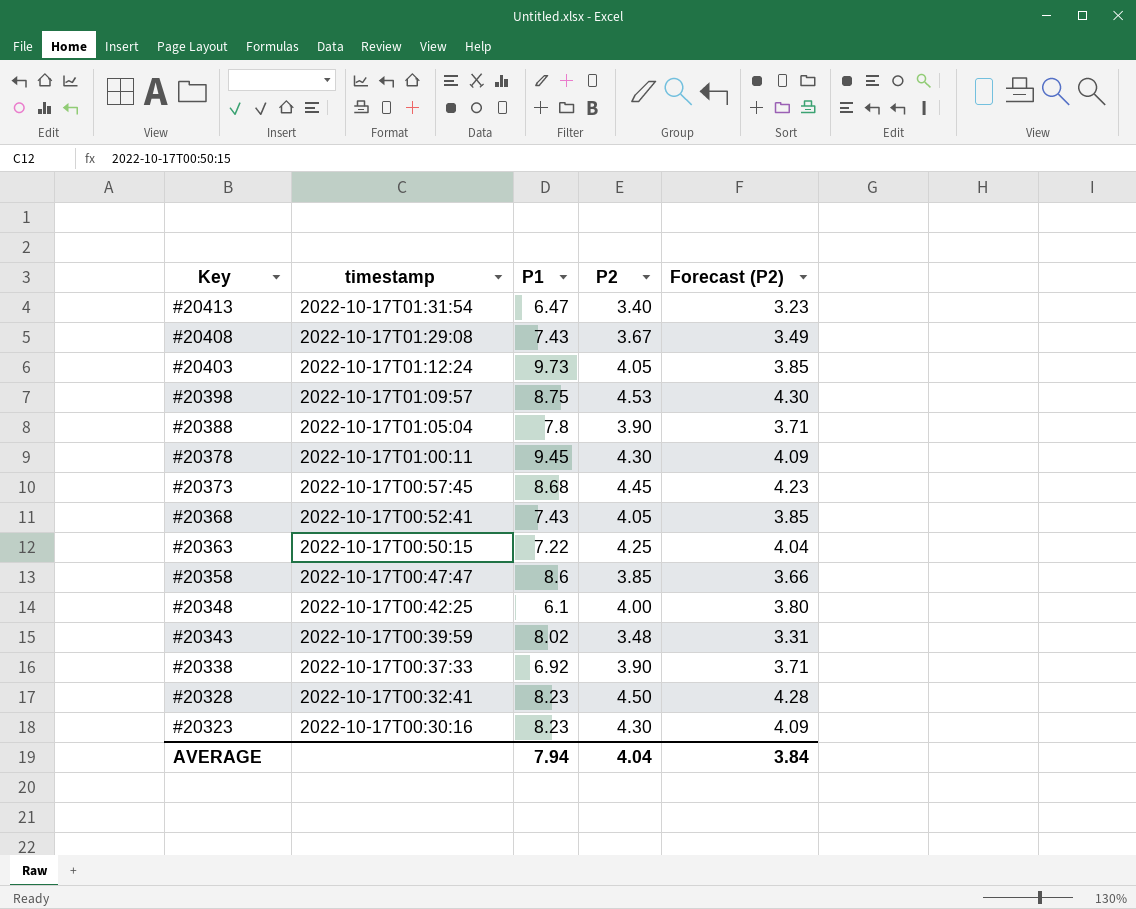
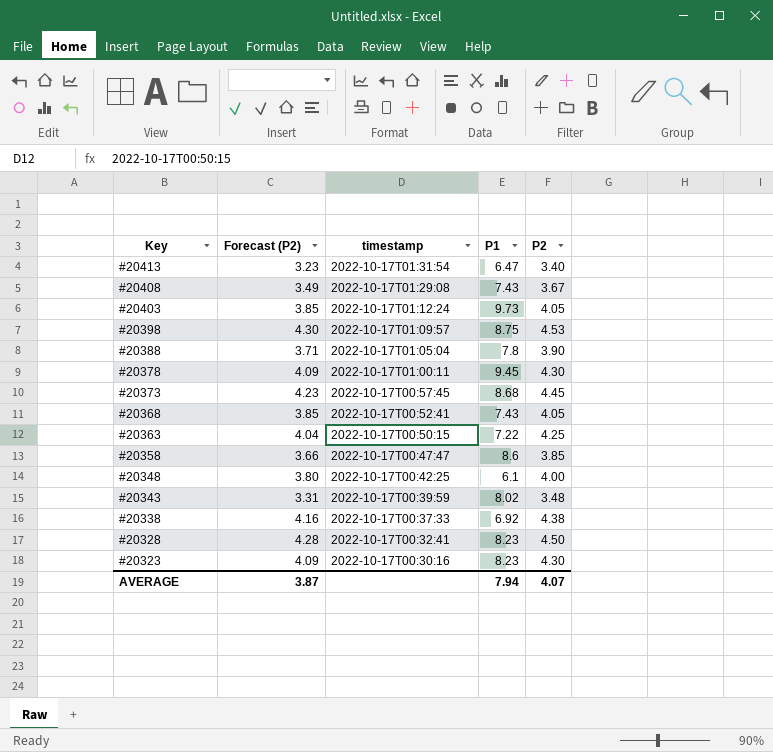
column Forecast (P2) | position: 5 -> 2
#20338 | Forecast (P2): 3.71 -> 4.16
#20338 | P2: 3.90 -> 4.38
AVERAGE | Forecast (P2): 3.84 -> 3.87
AVERAGE | P2: 4.04 -> 4.07

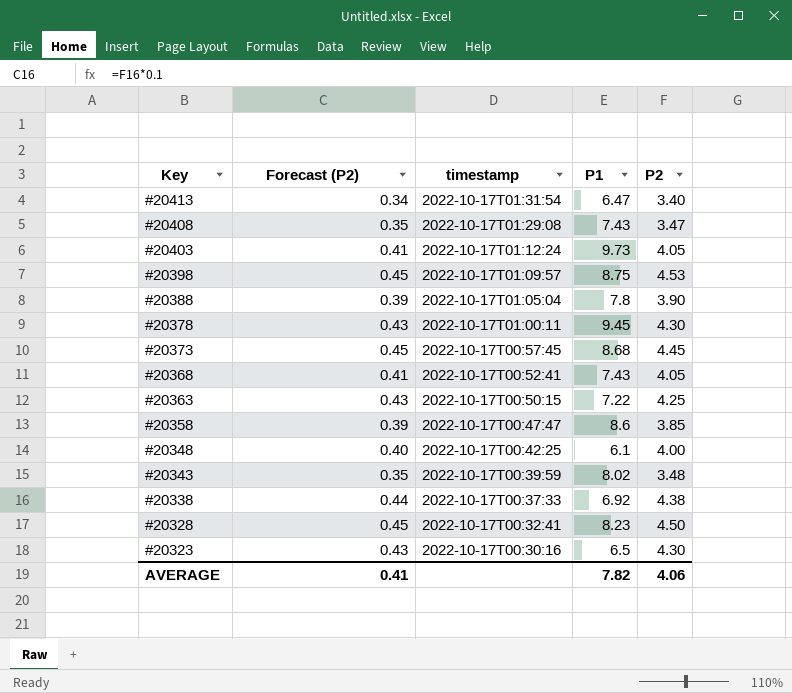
column Forecast (P2) | formula: [P2] * 0.95 -> [P2] * 0.1
#20408 | P2: 3.67 -> 3.47
#20323 | P1: 8.23 -> 6.5
AVERAGE | Forecast (P2): 3.87 -> 0.41
AVERAGE | P1: 7.94 -> 7.82
AVERAGE | P2: 4.07 -> 4.06

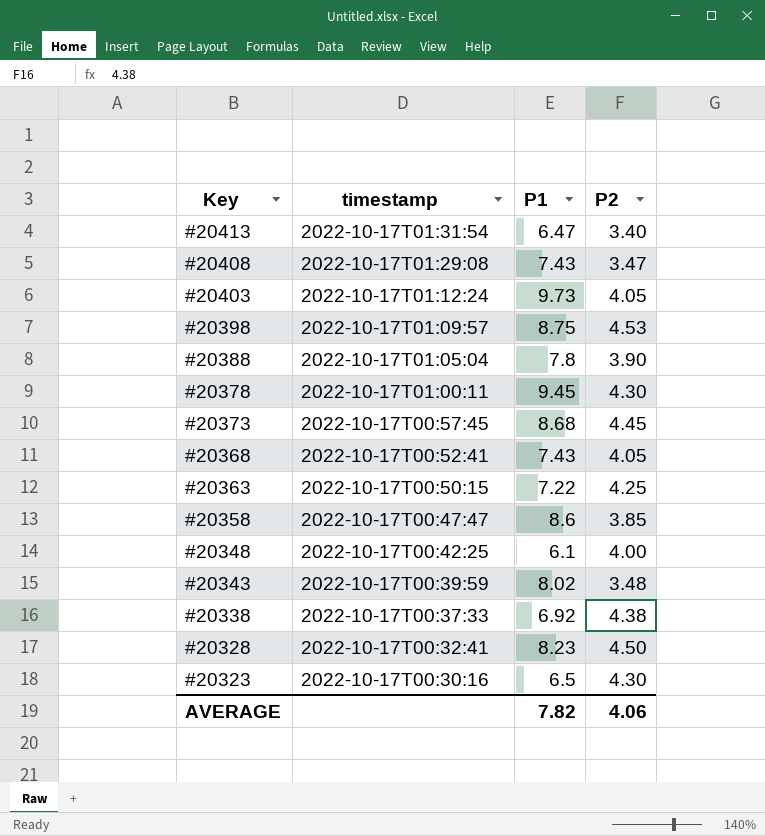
column Forecast (P2) | formula: [P2] * 0.1 -> none

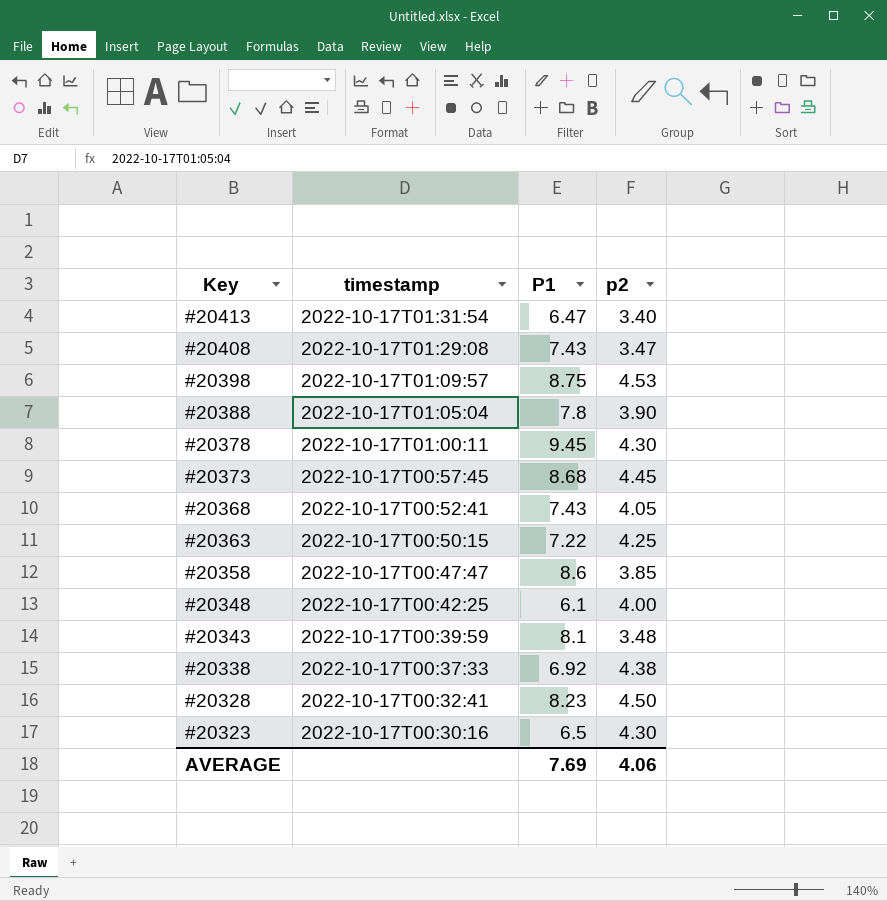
column name: P2 -> p2
row #20403: 2022-10-17T01:12:24 | 9.73 | 4.05 -> none
#20343 | P1: 8.02 -> 8.1
AVERAGE | P1: 7.82 -> 7.69

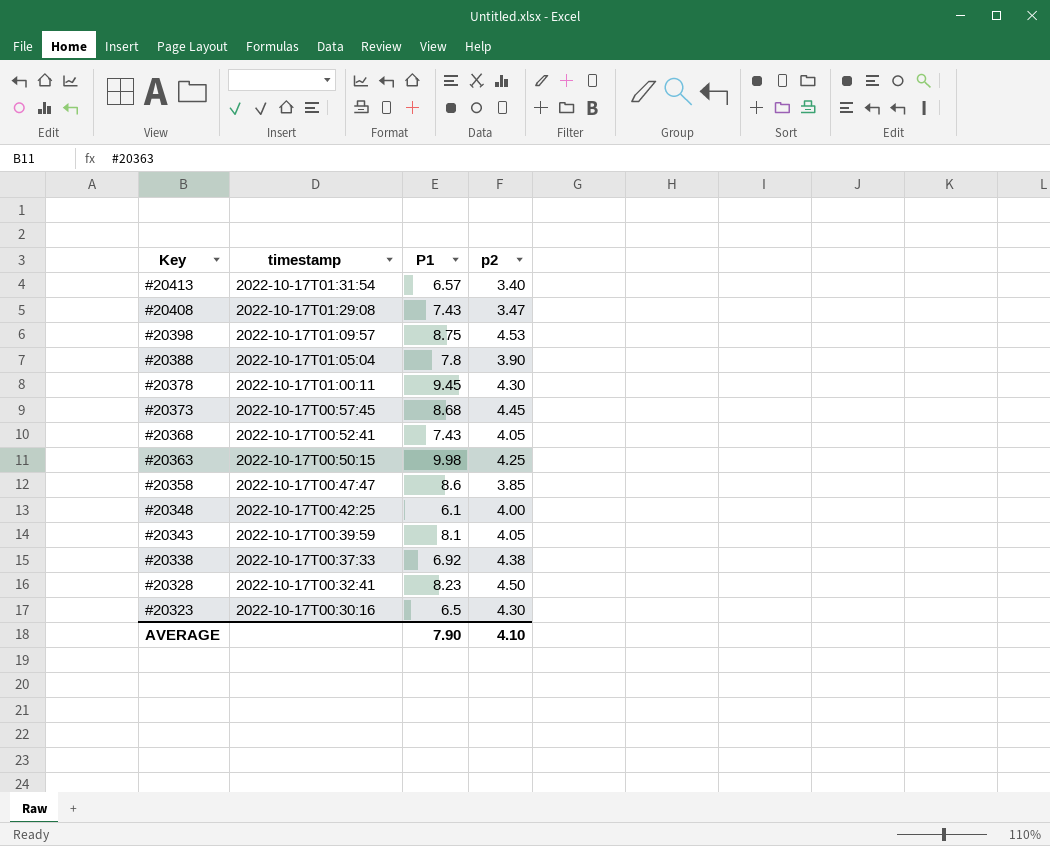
#20413 | P1: 6.47 -> 6.57
#20363 | P1: 7.22 -> 9.98
#20343 | p2: 3.48 -> 4.05
AVERAGE | P1: 7.69 -> 7.90
AVERAGE | p2: 4.06 -> 4.10

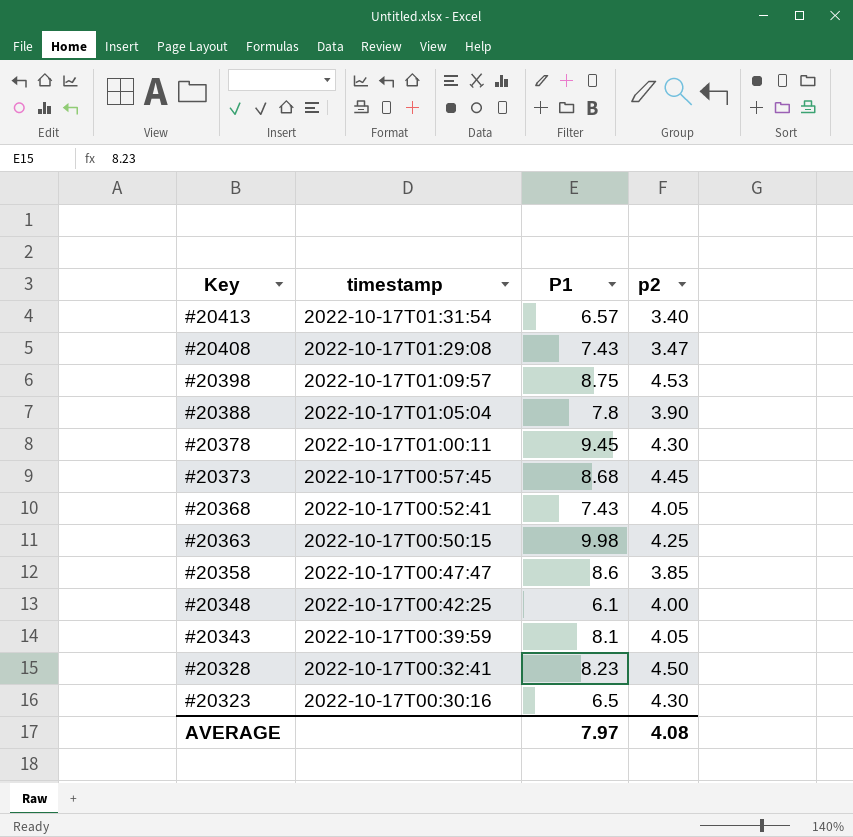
row #20338: 2022-10-17T00:37:33 | 6.92 | 4.38 -> none
AVERAGE | P1: 7.90 -> 7.97
AVERAGE | p2: 4.10 -> 4.08

